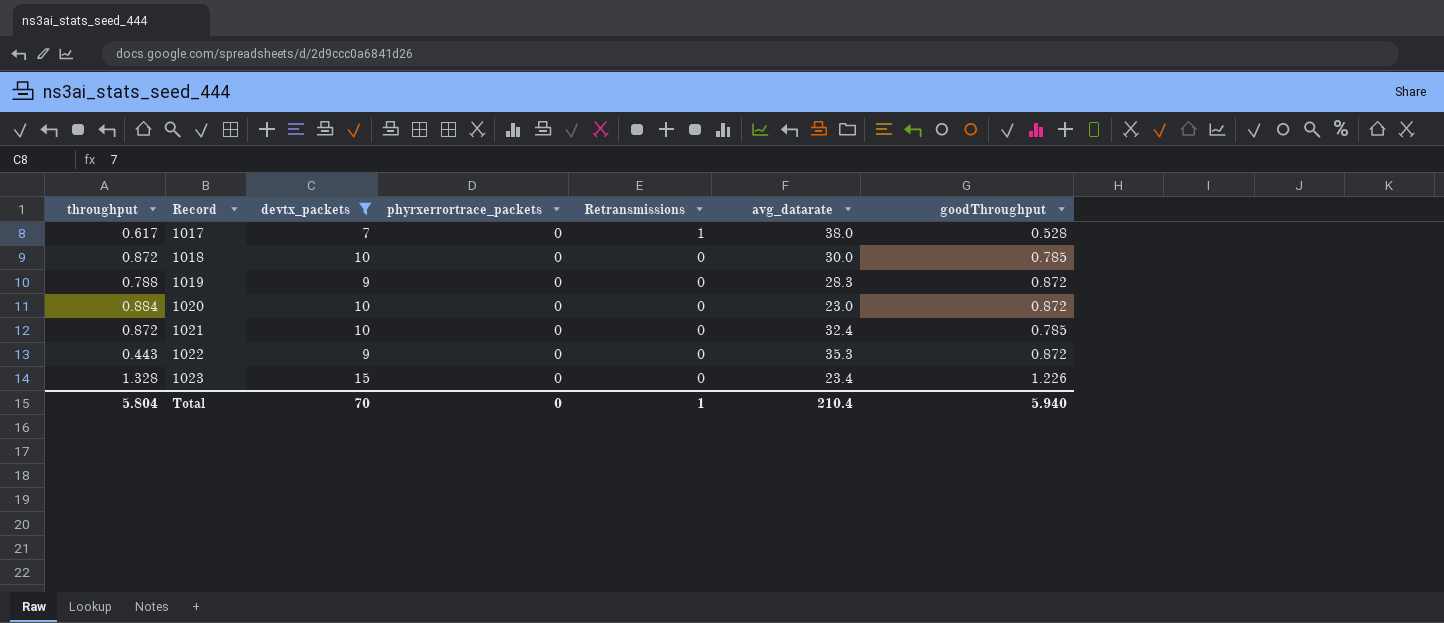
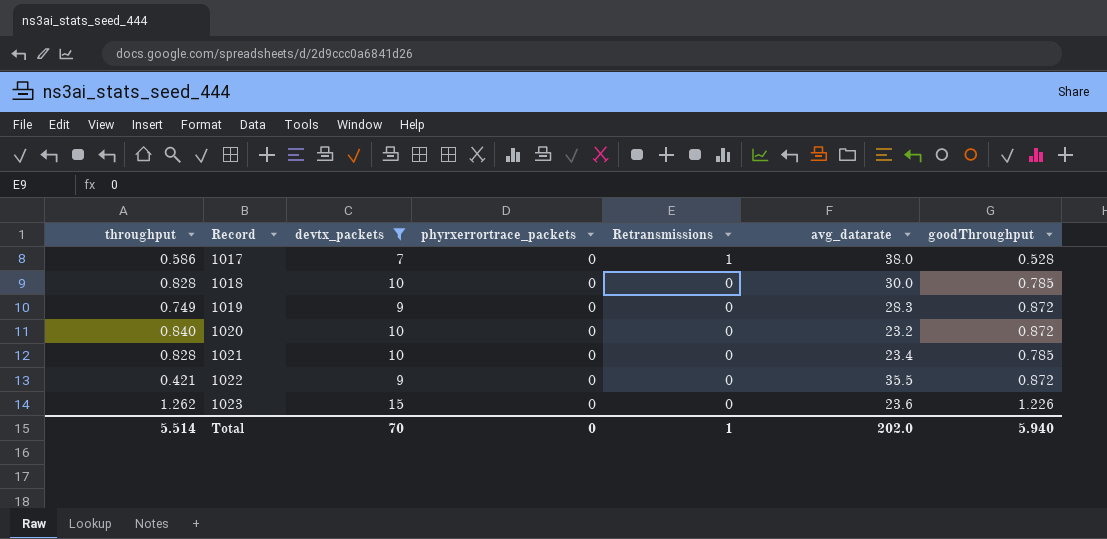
1017 | throughput: 0.617 -> 0.586
1018 | throughput: 0.872 -> 0.828
1019 | throughput: 0.788 -> 0.749
1020 | throughput: 0.884 -> 0.840
1020 | avg_datarate: 23.0 -> 23.2
1021 | throughput: 0.872 -> 0.828
1021 | avg_datarate: 32.4 -> 23.4
1022 | throughput: 0.443 -> 0.421
1022 | avg_datarate: 35.3 -> 35.5
1023 | throughput: 1.328 -> 1.262
1023 | avg_datarate: 23.4 -> 23.6
Total | throughput: 5.804 -> 5.514
Total | avg_datarate: 210.4 -> 202.0

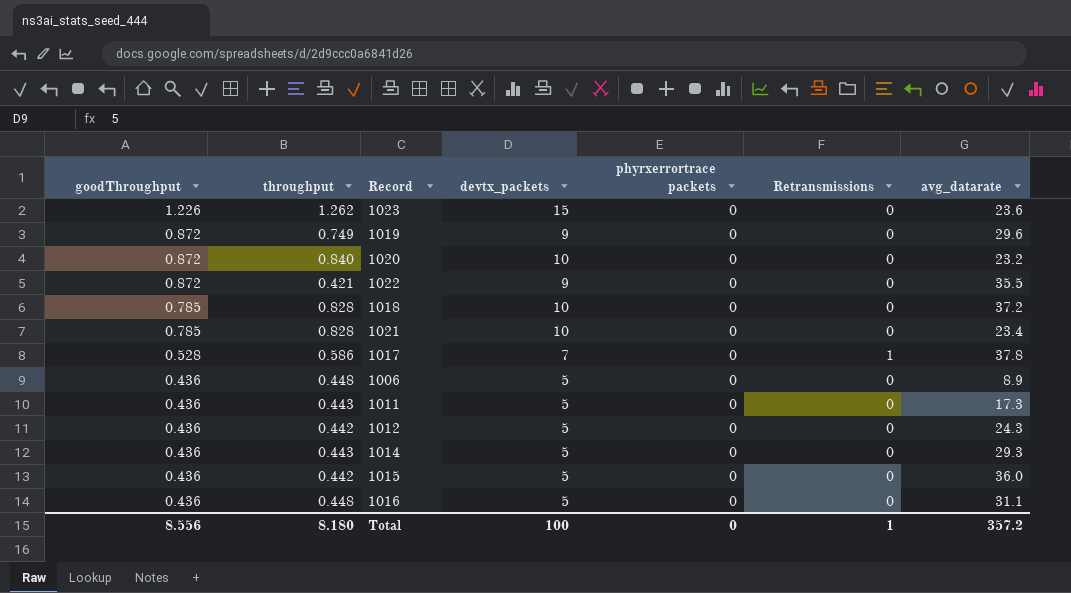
filter: devtx_packets != 5 -> none
row order: Record ascending -> goodThroughput descending
column goodThroughput | position: 7 -> 1
column name: phyrxerrortrace_packets -> phyrxerrortrace packets
1019 | avg_datarate: 28.3 -> 29.6
1018 | avg_datarate: 30.0 -> 37.2
1017 | avg_datarate: 38.0 -> 37.8
Total | goodThroughput: 5.940 -> 8.556
Total | throughput: 5.514 -> 8.180
Total | devtx_packets: 70 -> 100
Total | avg_datarate: 202.0 -> 357.2

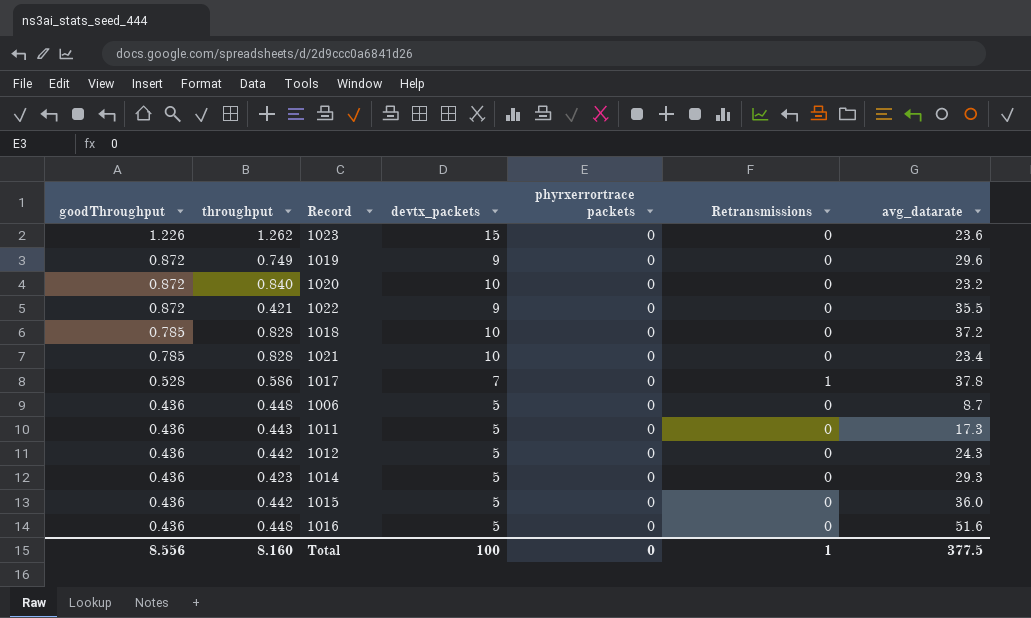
1006 | avg_datarate: 8.9 -> 8.7
1014 | throughput: 0.443 -> 0.423
1016 | avg_datarate: 31.1 -> 51.6
Total | throughput: 8.180 -> 8.160
Total | avg_datarate: 357.2 -> 377.5

